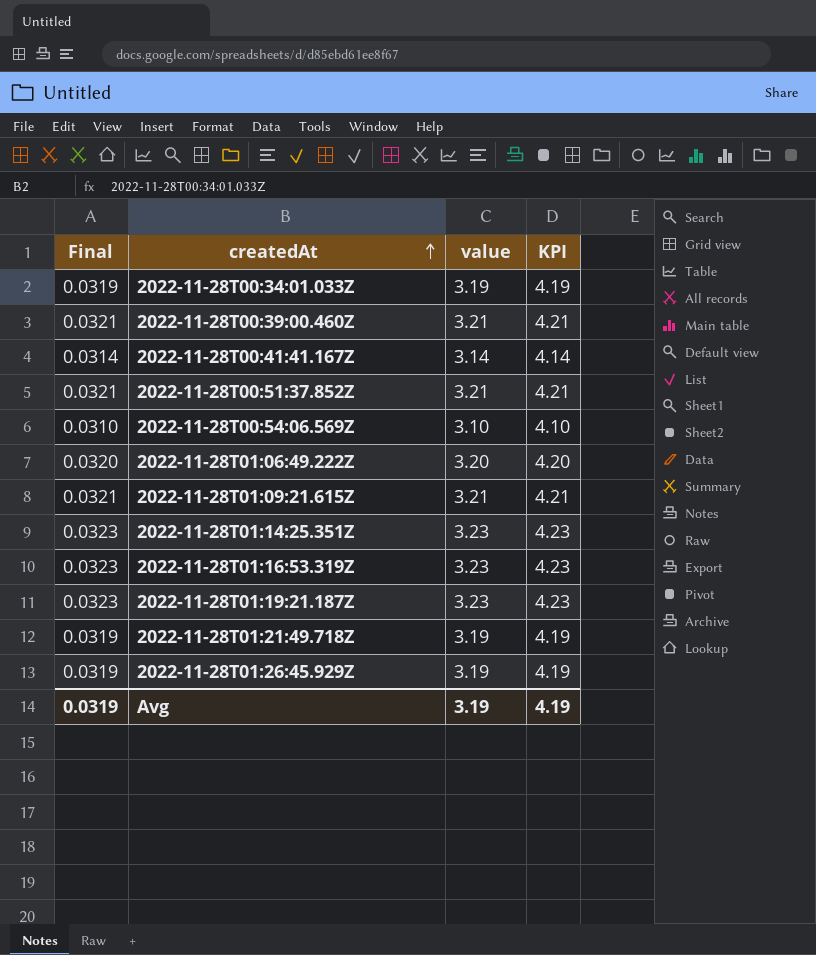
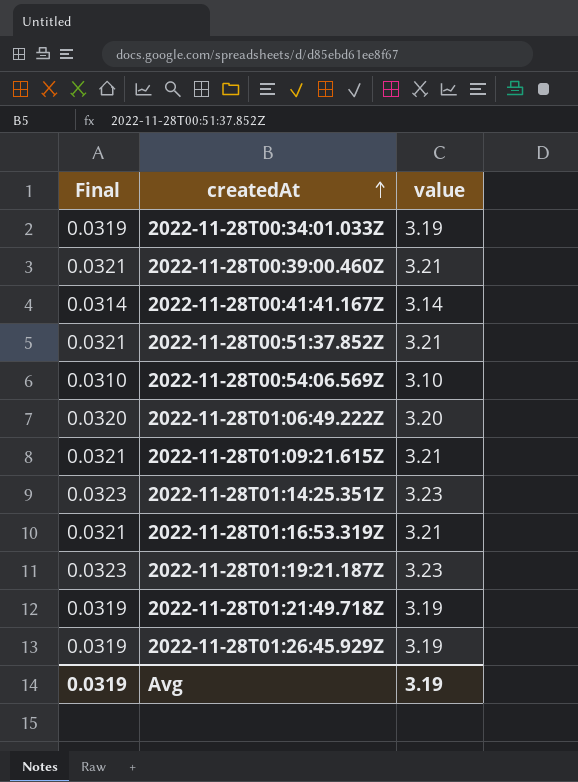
column KPI | formula: [value] + 1 -> none
2022-11-28T01:16:53.319Z | Final: 0.0323 -> 0.0321
2022-11-28T01:16:53.319Z | value: 3.23 -> 3.21

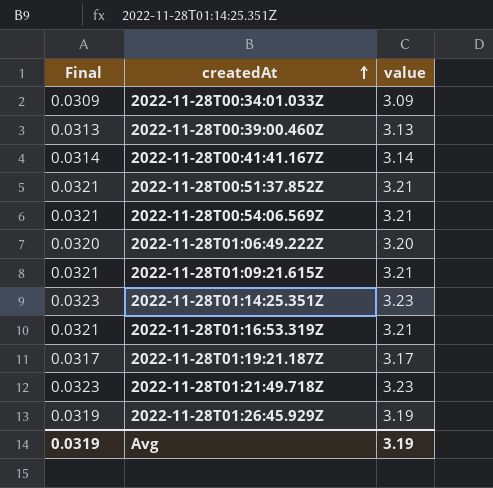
2022-11-28T00:34:01.033Z | Final: 0.0319 -> 0.0309
2022-11-28T00:34:01.033Z | value: 3.19 -> 3.09
2022-11-28T00:39:00.460Z | Final: 0.0321 -> 0.0313
2022-11-28T00:39:00.460Z | value: 3.21 -> 3.13
2022-11-28T00:54:06.569Z | Final: 0.0310 -> 0.0321
2022-11-28T00:54:06.569Z | value: 3.10 -> 3.21
2022-11-28T01:19:21.187Z | Final: 0.0323 -> 0.0317
2022-11-28T01:19:21.187Z | value: 3.23 -> 3.17
2022-11-28T01:21:49.718Z | Final: 0.0319 -> 0.0323
2022-11-28T01:21:49.718Z | value: 3.19 -> 3.23

